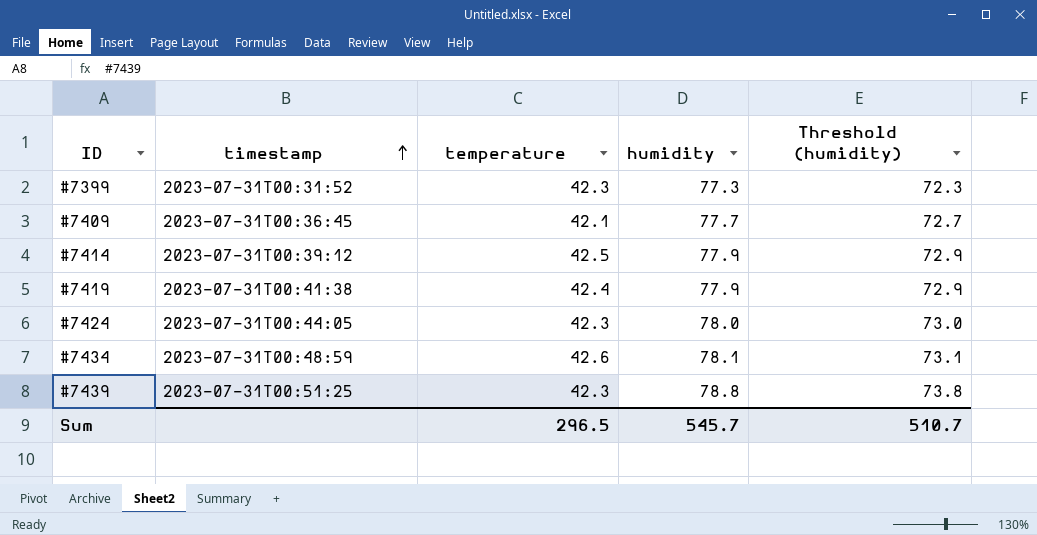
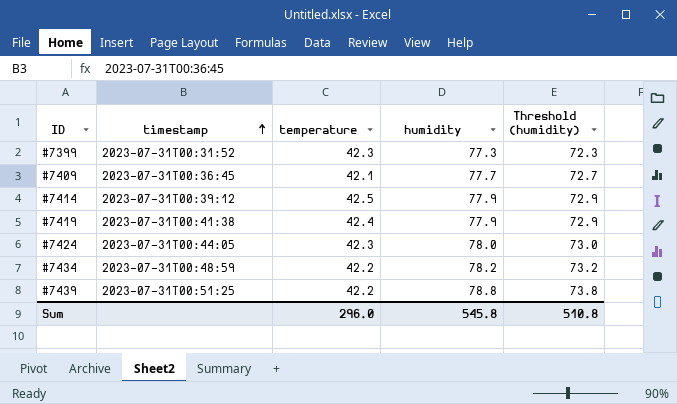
#7434 | temperature: 42.6 -> 42.2
#7434 | humidity: 78.1 -> 78.2
#7434 | Threshold (humidity): 73.1 -> 73.2
#7439 | temperature: 42.3 -> 42.2
Sum | temperature: 296.5 -> 296.0
Sum | humidity: 545.7 -> 545.8
Sum | Threshold (humidity): 510.7 -> 510.8

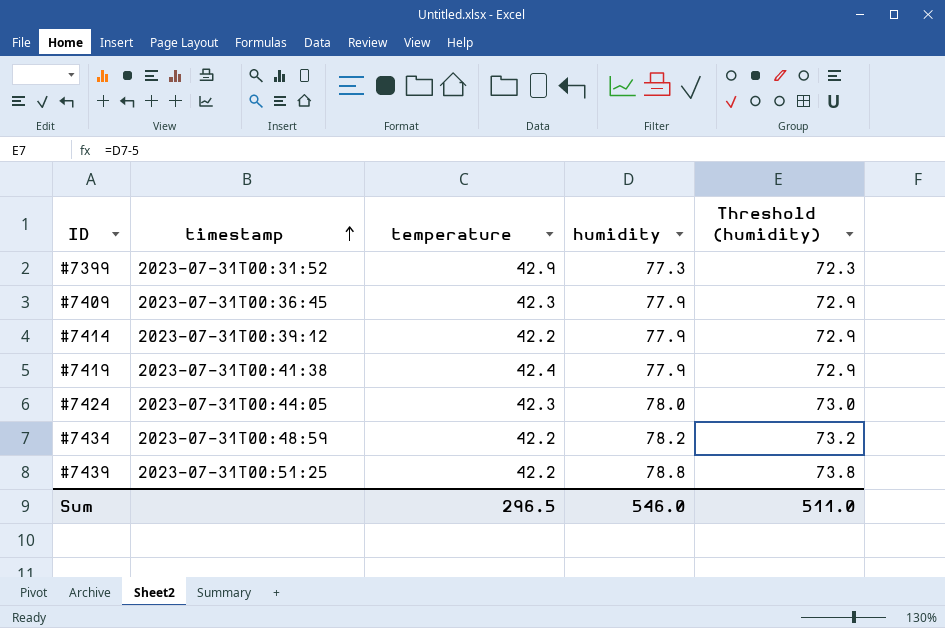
#7399 | temperature: 42.3 -> 42.9
#7409 | temperature: 42.1 -> 42.3
#7409 | humidity: 77.7 -> 77.9
#7409 | Threshold (humidity): 72.7 -> 72.9
#7414 | temperature: 42.5 -> 42.2
Sum | temperature: 296.0 -> 296.5
Sum | humidity: 545.8 -> 546.0
Sum | Threshold (humidity): 510.8 -> 511.0

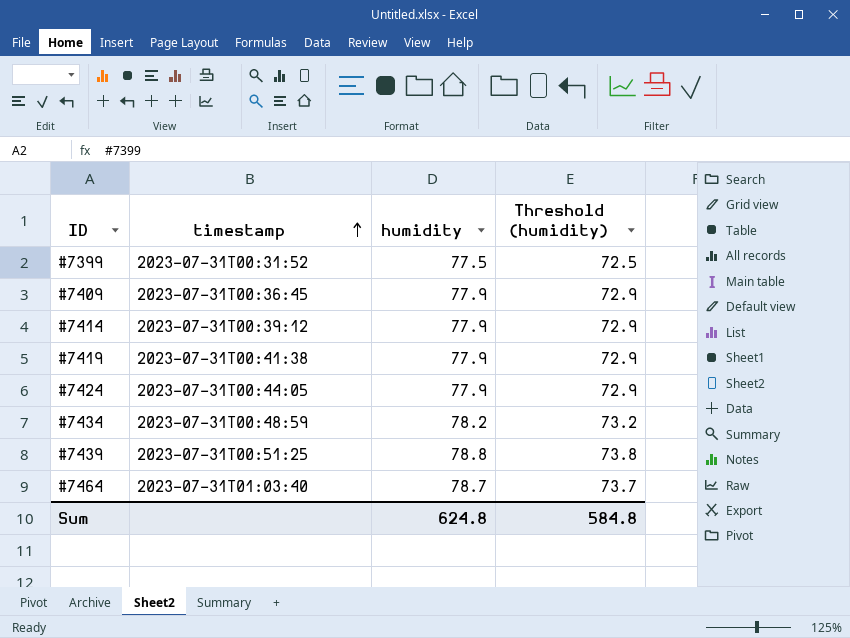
column temperature | position: 3 -> none
#7399 | humidity: 77.3 -> 77.5
#7399 | Threshold (humidity): 72.3 -> 72.5
#7424 | humidity: 78.0 -> 77.9
#7424 | Threshold (humidity): 73.0 -> 72.9
row #7464: none -> 2023-07-31T01:03:40 | 78.7 | 73.7
Sum | humidity: 546.0 -> 624.8
Sum | Threshold (humidity): 511.0 -> 584.8

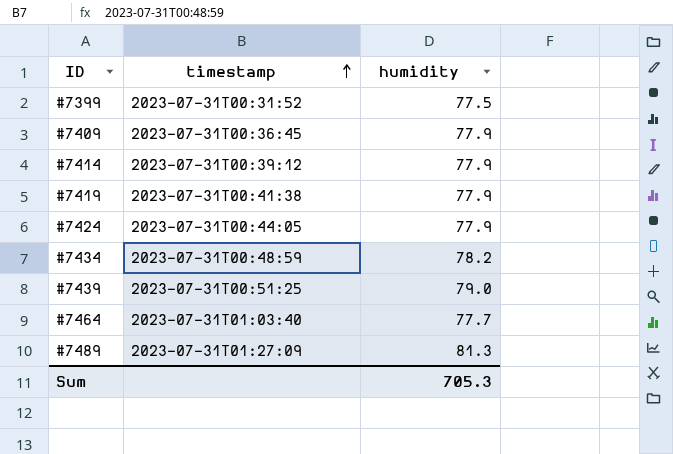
column Threshold (humidity) | formula: [humidity] - 5 -> none
#7439 | humidity: 78.8 -> 79.0
#7464 | humidity: 78.7 -> 77.7
row #7489: none -> 2023-07-31T01:27:09 | 81.3
Sum | humidity: 624.8 -> 705.3

